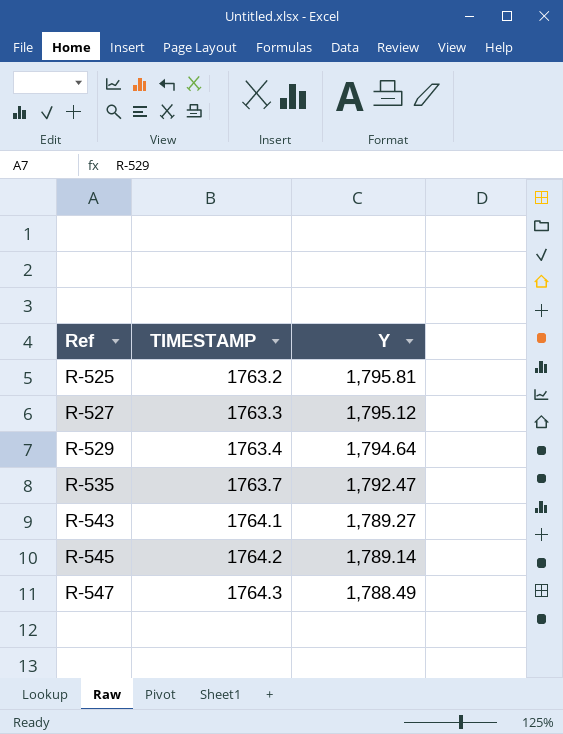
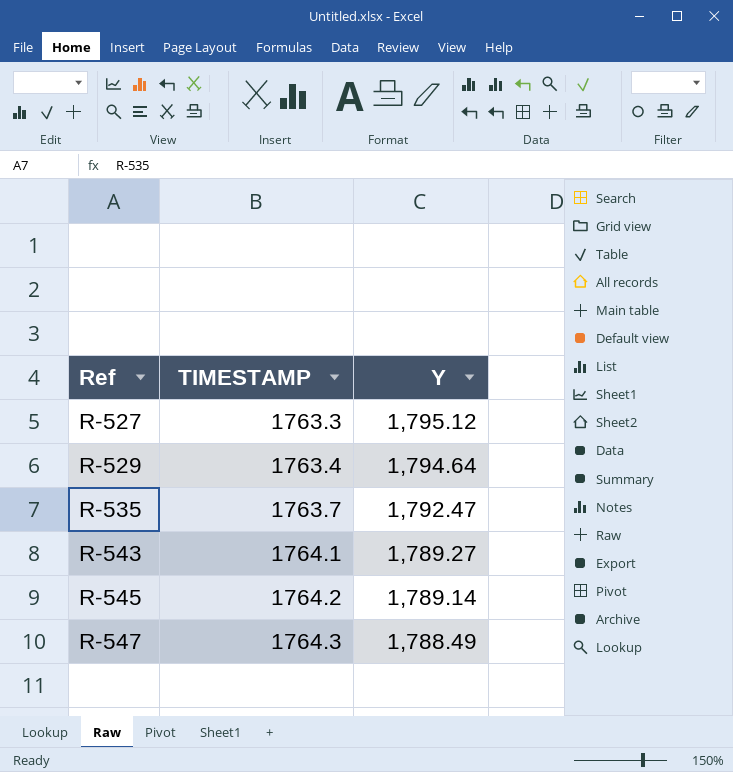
row R-525: 1763.2 | 1,795.81 -> none

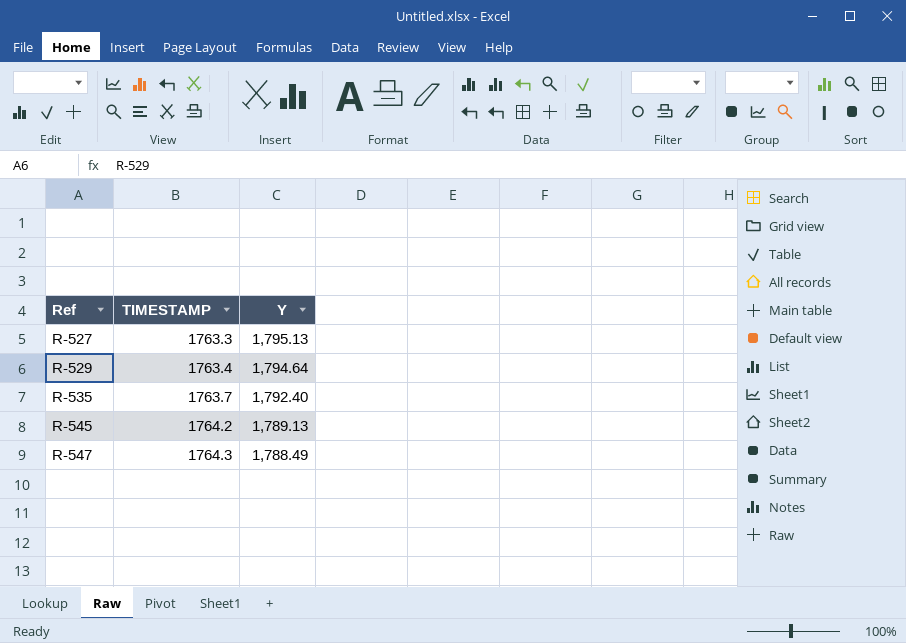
row R-543: 1764.1 | 1,789.27 -> none
R-527 | Y: 1,795.12 -> 1,795.13
R-535 | Y: 1,792.47 -> 1,792.40
R-545 | Y: 1,789.14 -> 1,789.13

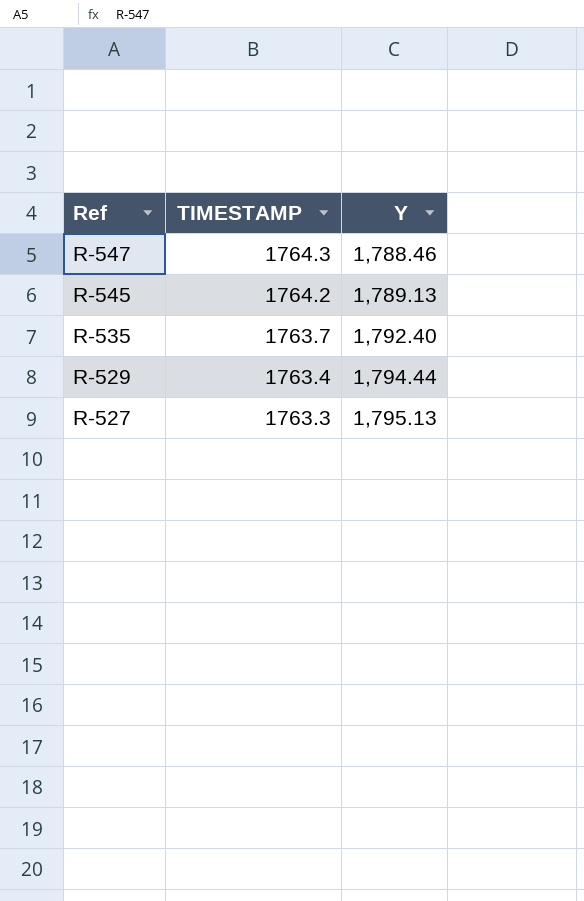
row order: Ref ascending -> Ref descending
R-547 | Y: 1,788.49 -> 1,788.46
R-529 | Y: 1,794.64 -> 1,794.44

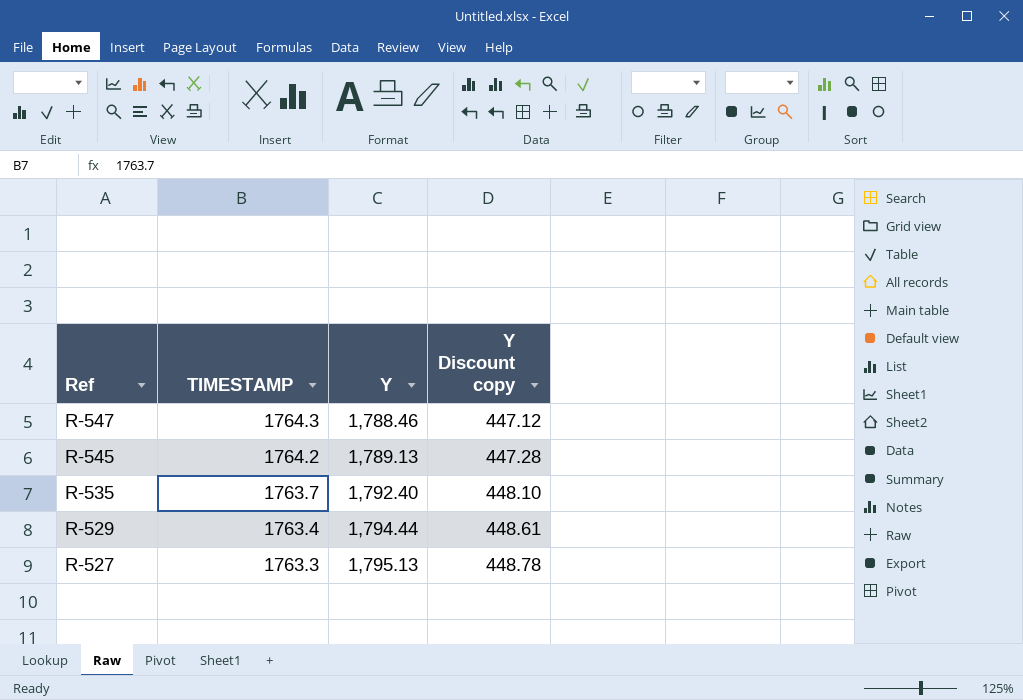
column Y Discount copy | formula: none -> [Y] * 0.25

